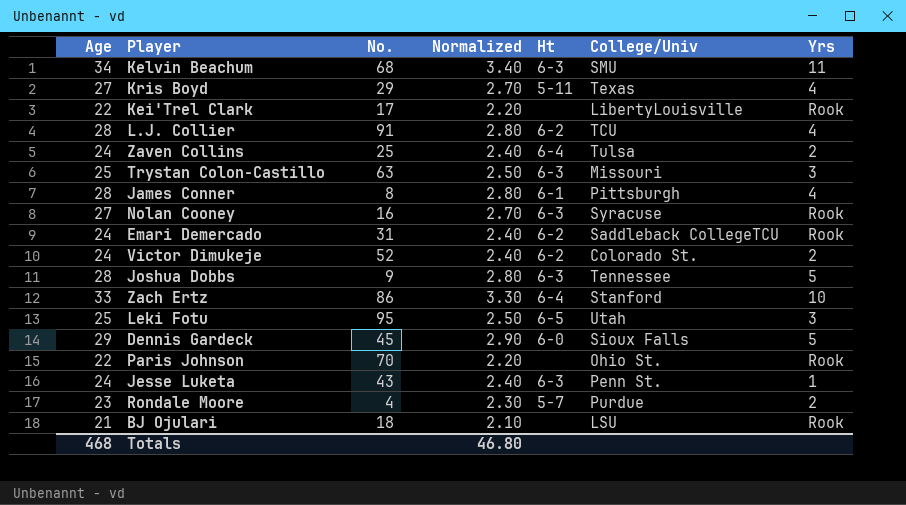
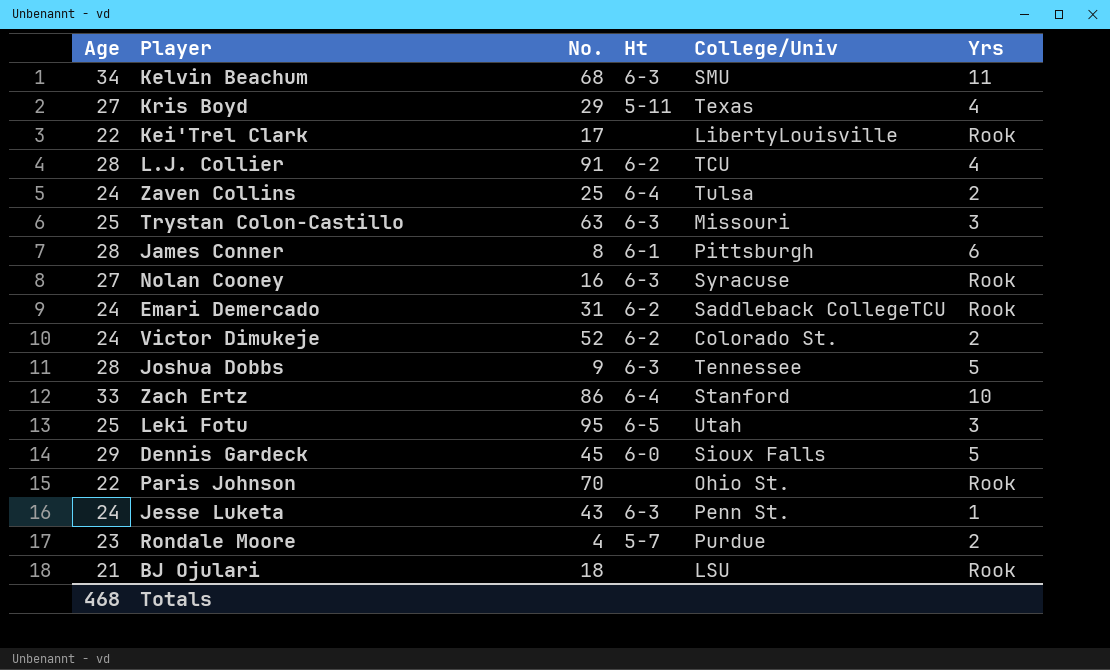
column Normalized | formula: [Age] * 0.1 -> none
James Conner | Yrs: 4 -> 6

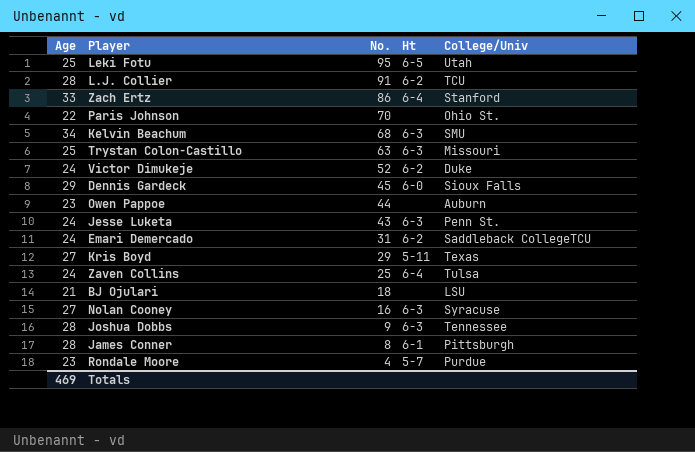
row order: none -> No. descending
column Yrs | position: 6 -> none
row Kei'Trel Clark: 22 | 17 | none | LibertyLouisville | Rook -> none
Victor Dimukeje | College/Univ: Colorado St. -> Duke
row Owen Pappoe: none -> 23 | 44 | none | Auburn
Totals | Age: 468 -> 469

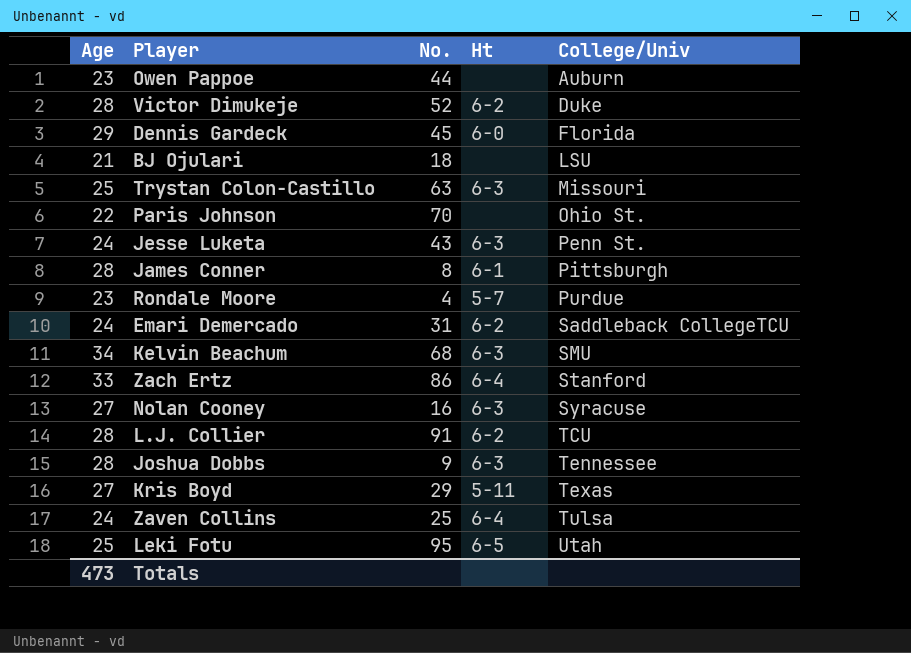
row order: No. descending -> College/Univ ascending
Victor Dimukeje | Age: 24 -> 28
Dennis Gardeck | College/Univ: Sioux Falls -> Florida
Totals | Age: 469 -> 473

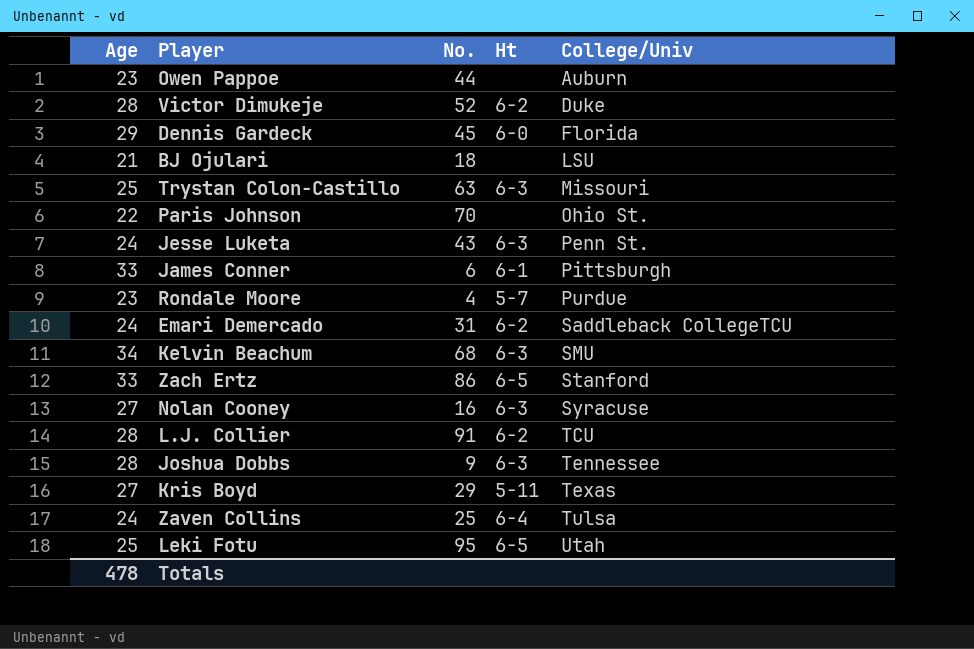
James Conner | Age: 28 -> 33
James Conner | No.: 8 -> 6
Zach Ertz | Ht: 6-4 -> 6-5
Totals | Age: 473 -> 478

